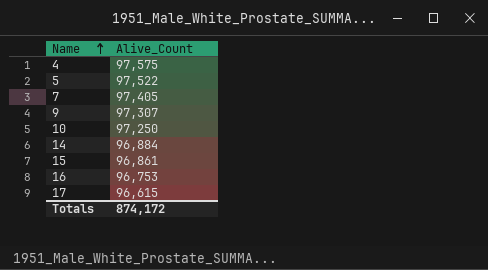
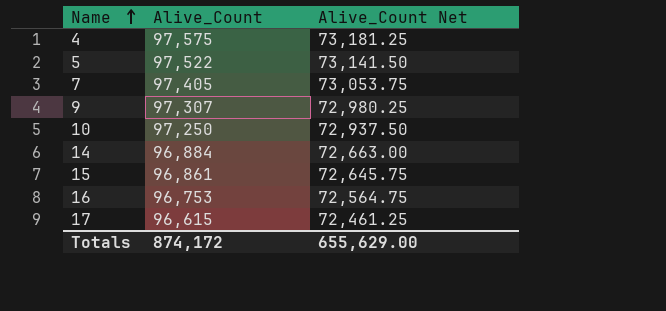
column Alive_Count Net | formula: none -> [Alive_Count] * 0.75

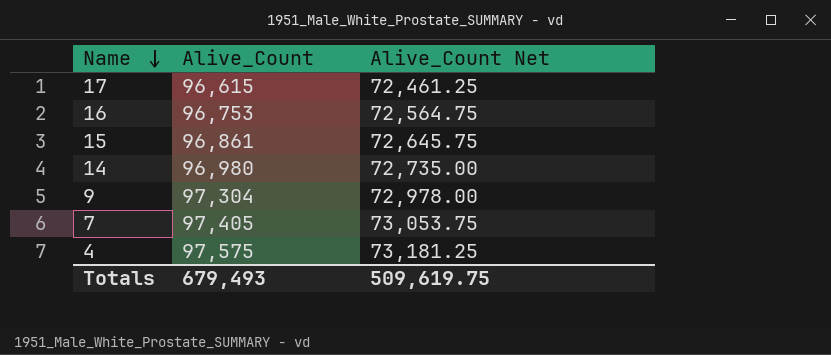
row order: Name ascending -> Name descending
row 5: 97,522 | 73,141.50 -> none
row 10: 97,250 | 72,937.50 -> none
14 | Alive_Count: 96,884 -> 96,980
14 | Alive_Count Net: 72,663.00 -> 72,735.00
9 | Alive_Count: 97,307 -> 97,304
9 | Alive_Count Net: 72,980.25 -> 72,978.00
Totals | Alive_Count: 874,172 -> 679,493
Totals | Alive_Count Net: 655,629.00 -> 509,619.75

